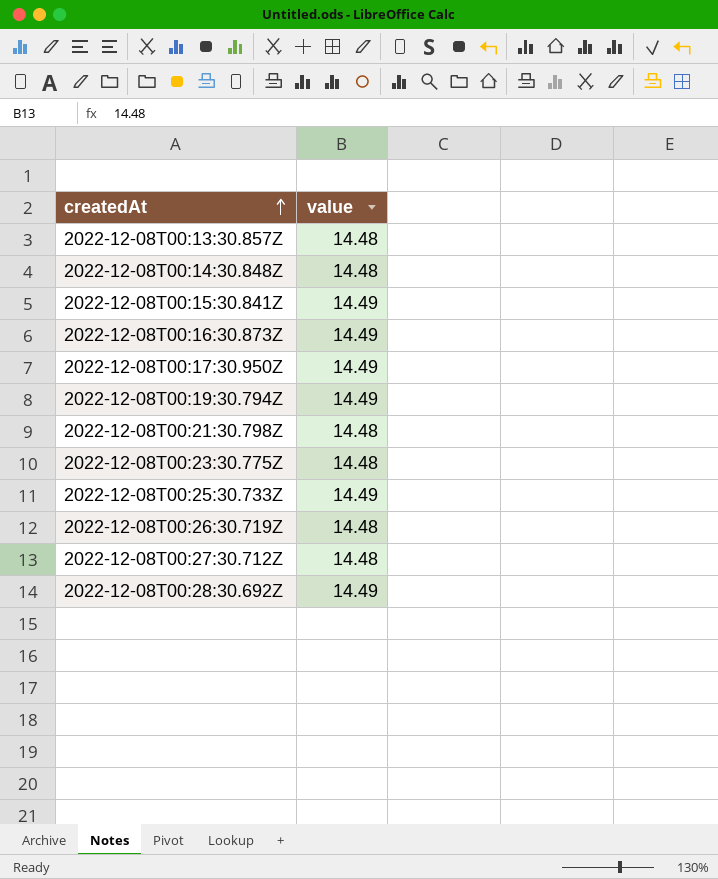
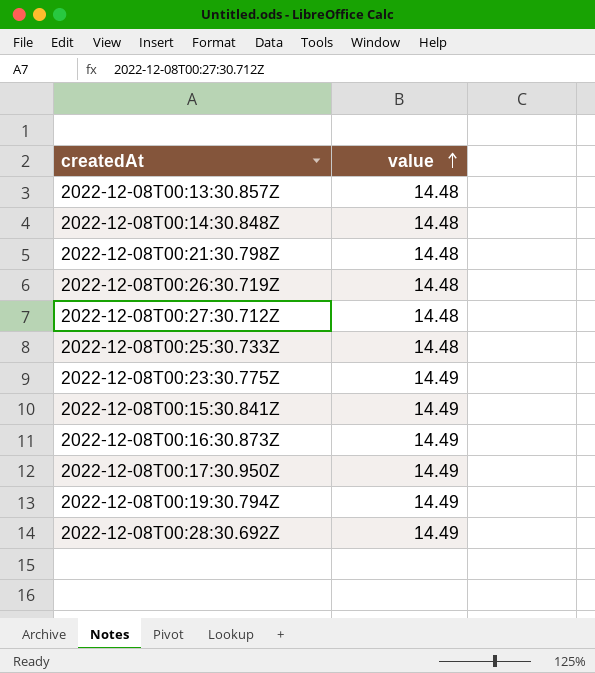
row order: createdAt ascending -> value ascending
2022-12-08T00:25:30.733Z | value: 14.49 -> 14.48
2022-12-08T00:23:30.775Z | value: 14.48 -> 14.49

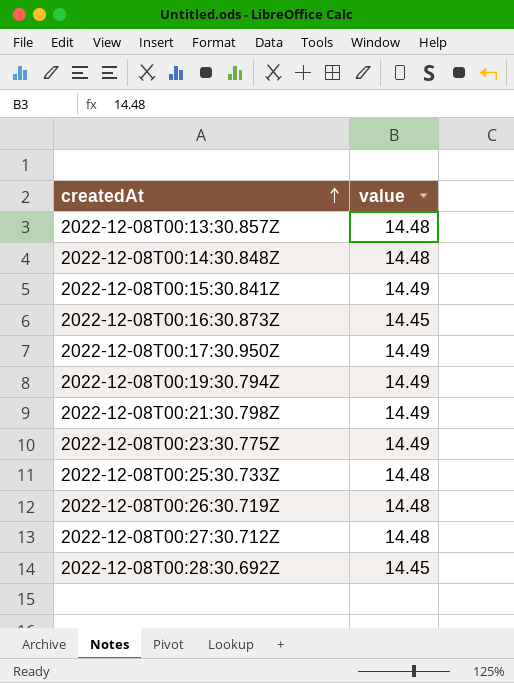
row order: value ascending -> createdAt ascending
2022-12-08T00:16:30.873Z | value: 14.49 -> 14.45
2022-12-08T00:21:30.798Z | value: 14.48 -> 14.49
2022-12-08T00:28:30.692Z | value: 14.49 -> 14.45

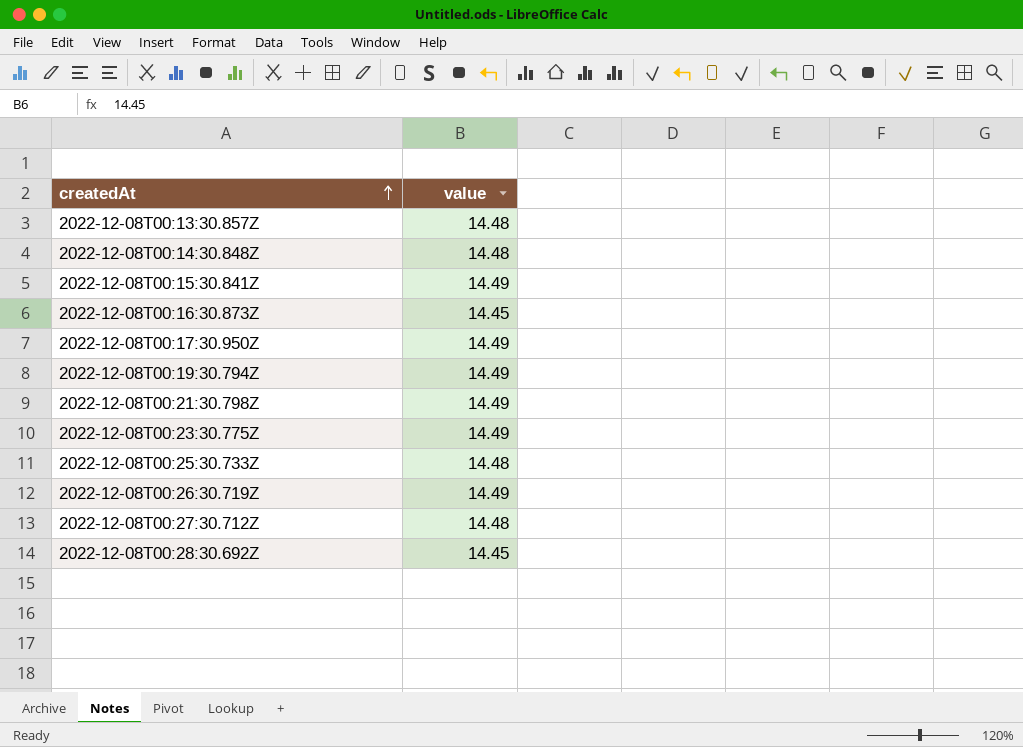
2022-12-08T00:26:30.719Z | value: 14.48 -> 14.49

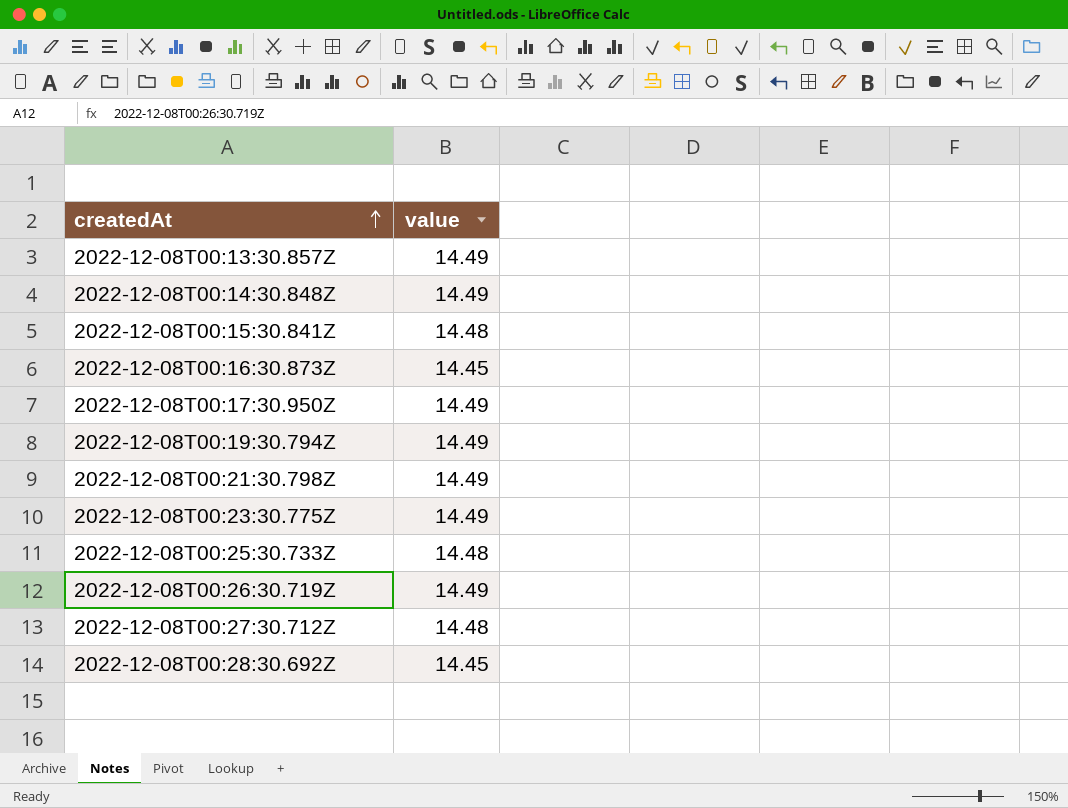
2022-12-08T00:13:30.857Z | value: 14.48 -> 14.49
2022-12-08T00:14:30.848Z | value: 14.48 -> 14.49
2022-12-08T00:15:30.841Z | value: 14.49 -> 14.48

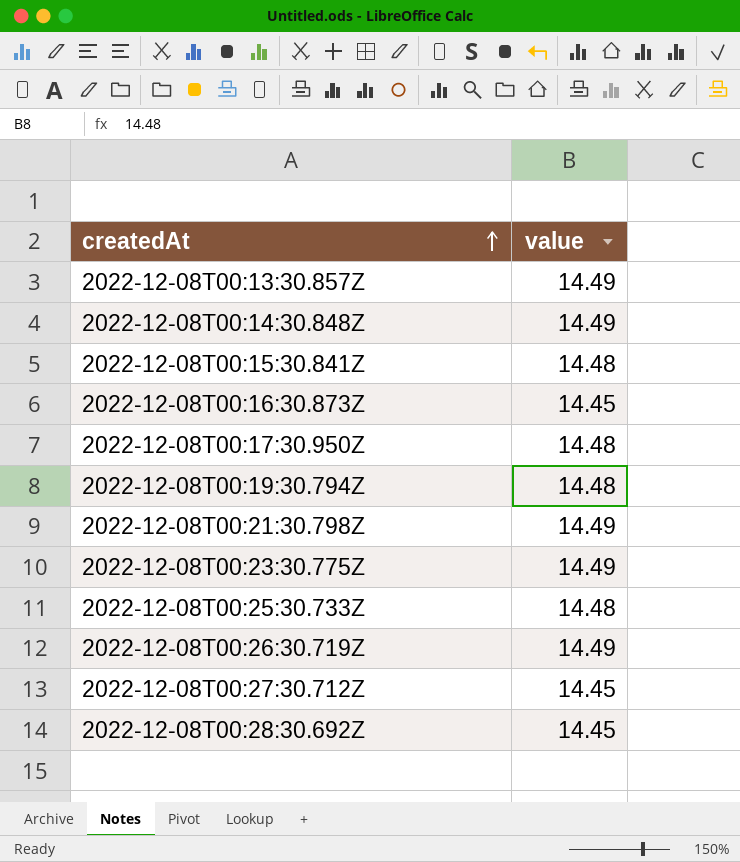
2022-12-08T00:17:30.950Z | value: 14.49 -> 14.48
2022-12-08T00:19:30.794Z | value: 14.49 -> 14.48
2022-12-08T00:27:30.712Z | value: 14.48 -> 14.45

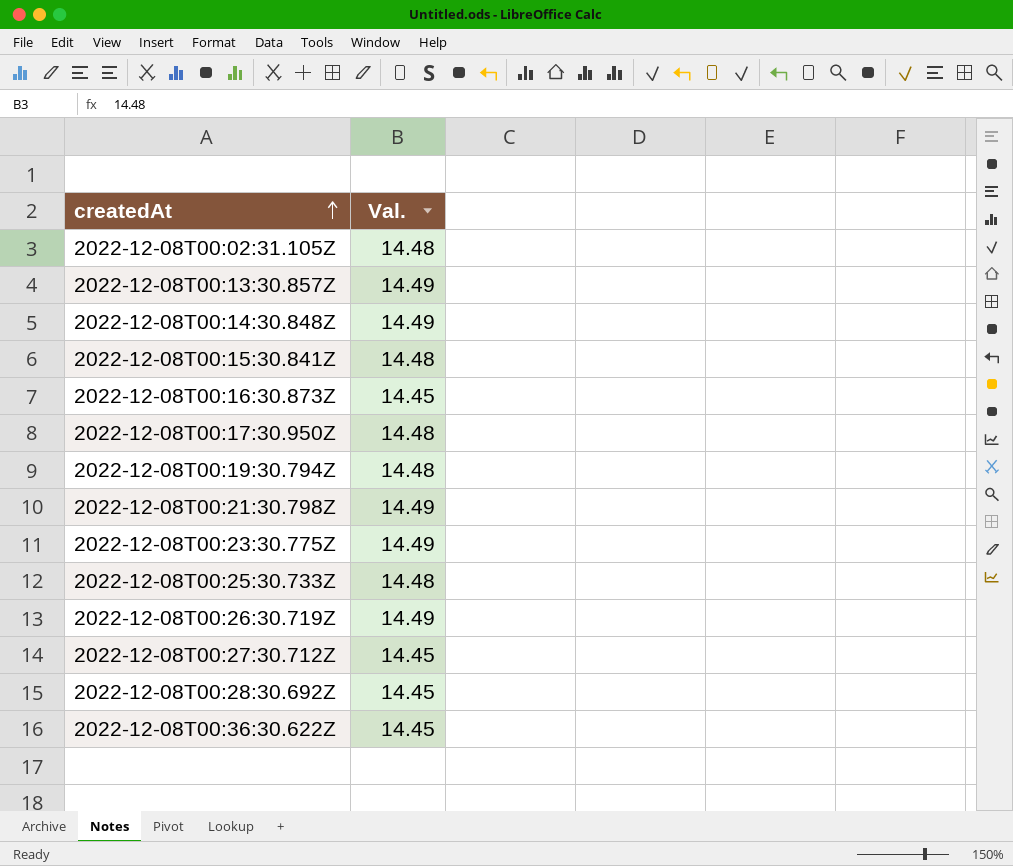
column name: value -> Val.
row 2022-12-08T00:02:31.105Z: none -> 14.48
row 2022-12-08T00:36:30.622Z: none -> 14.45

